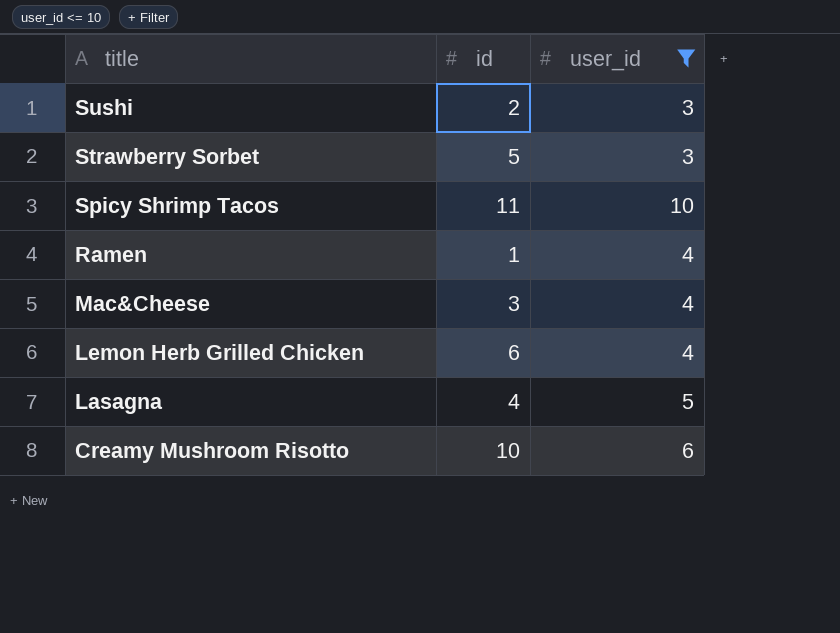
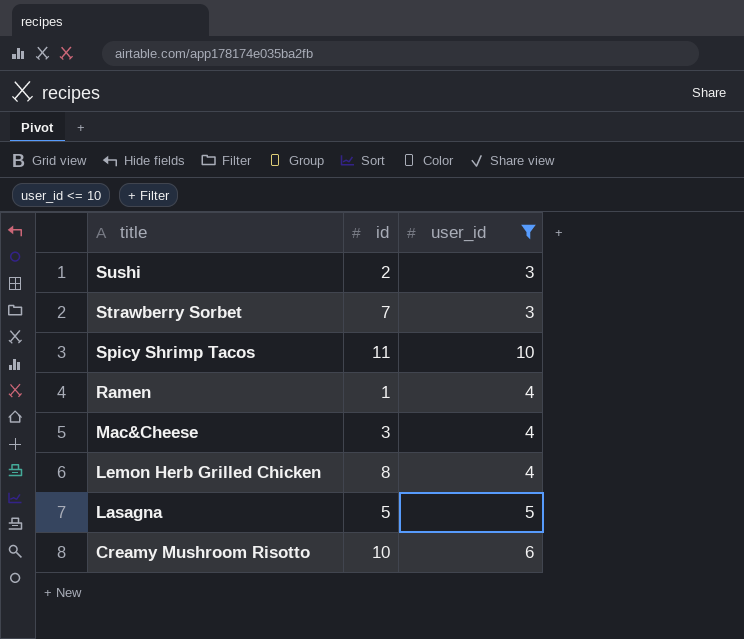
Strawberry Sorbet | id: 5 -> 7
Lemon Herb Grilled Chicken | id: 6 -> 8
Lasagna | id: 4 -> 5

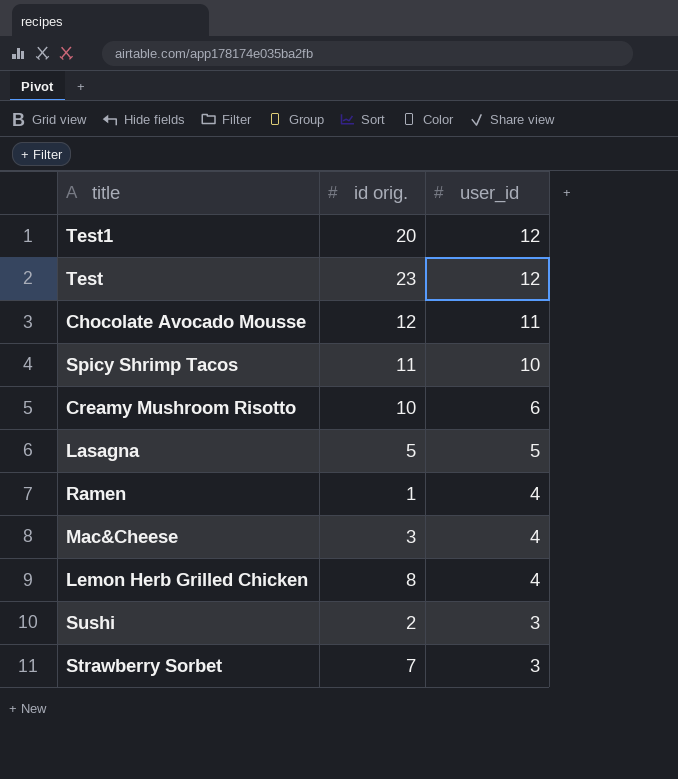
filter: user_id <= 10 -> none
row order: title descending -> user_id descending
column name: id -> id orig.

